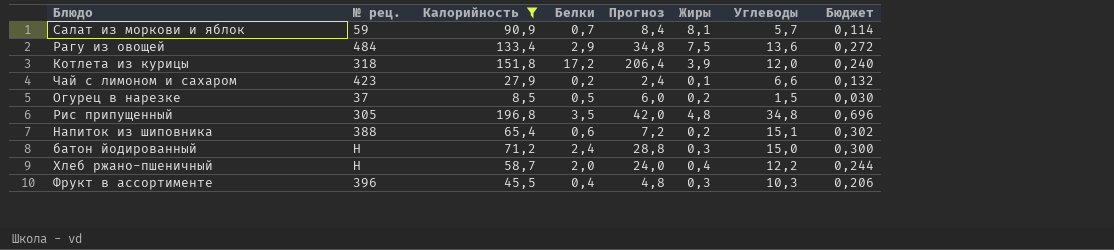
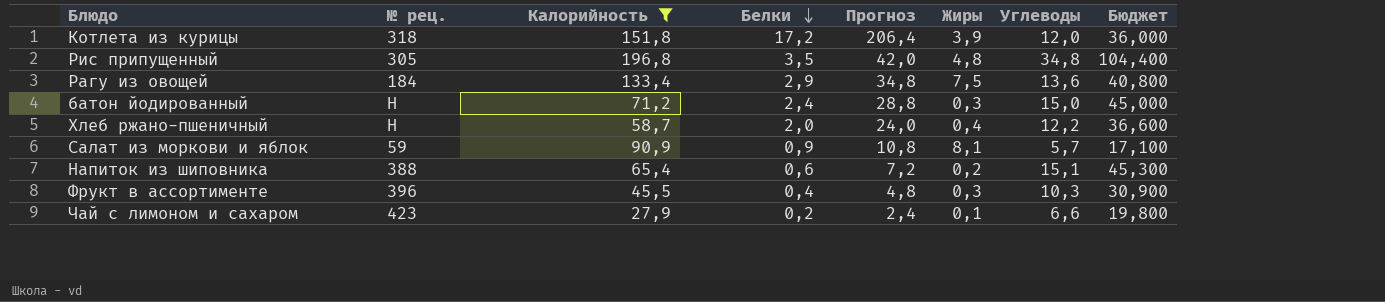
row order: none -> Белки descending
column Бюджет | formula: [Углеводы] * 0,02 -> [Углеводы] * 3
row Огурец в нарезке: 37 | 8,5 | 0,5 | 6,0 | 0,2 | 1,5 | 0,030 -> none
Рагу из овощей | № рец.: 484 -> 184
Салат из моркови и яблок | Белки: 0,7 -> 0,9
Салат из моркови и яблок | Прогноз: 8,4 -> 10,8

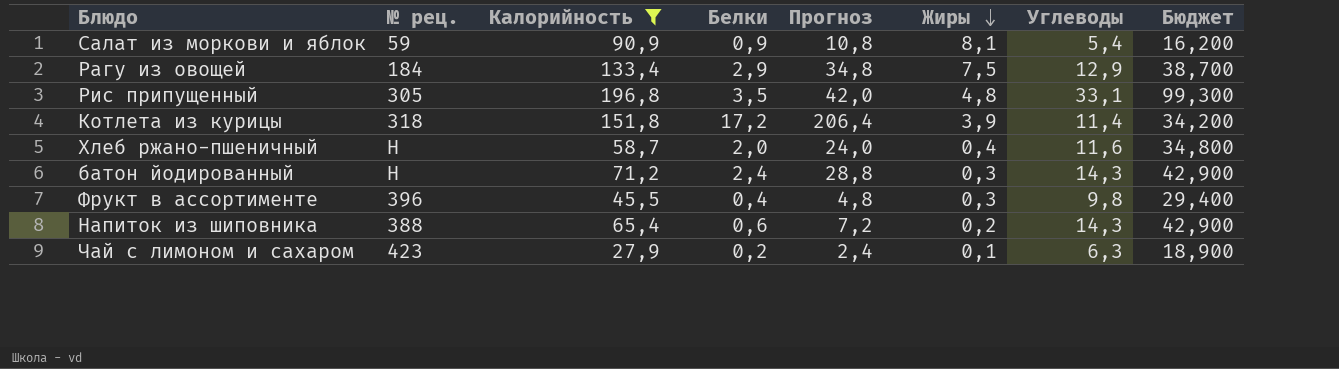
row order: Белки descending -> Жиры descending
Салат из моркови и яблок | Углеводы: 5,7 -> 5,4
Салат из моркови и яблок | Бюджет: 17,100 -> 16,200
Рагу из овощей | Углеводы: 13,6 -> 12,9
Рагу из овощей | Бюджет: 40,800 -> 38,700
Рис припущенный | Углеводы: 34,8 -> 33,1
Рис припущенный | Бюджет: 104,400 -> 99,300
Котлета из курицы | Углеводы: 12,0 -> 11,4
Котлета из курицы | Бюджет: 36,000 -> 34,200
Хлеб ржано-пшеничный | Углеводы: 12,2 -> 11,6
Хлеб ржано-пшеничный | Бюджет: 36,600 -> 34,800
батон йодированный | Углеводы: 15,0 -> 14,3
батон йодированный | Бюджет: 45,000 -> 42,900
Фрукт в ассортименте | Углеводы: 10,3 -> 9,8
Фрукт в ассортименте | Бюджет: 30,900 -> 29,400
Напиток из шиповника | Углеводы: 15,1 -> 14,3
Напиток из шиповника | Бюджет: 45,300 -> 42,900
Чай с лимоном и сахаром | Углеводы: 6,6 -> 6,3
Чай с лимоном и сахаром | Бюджет: 19,800 -> 18,900

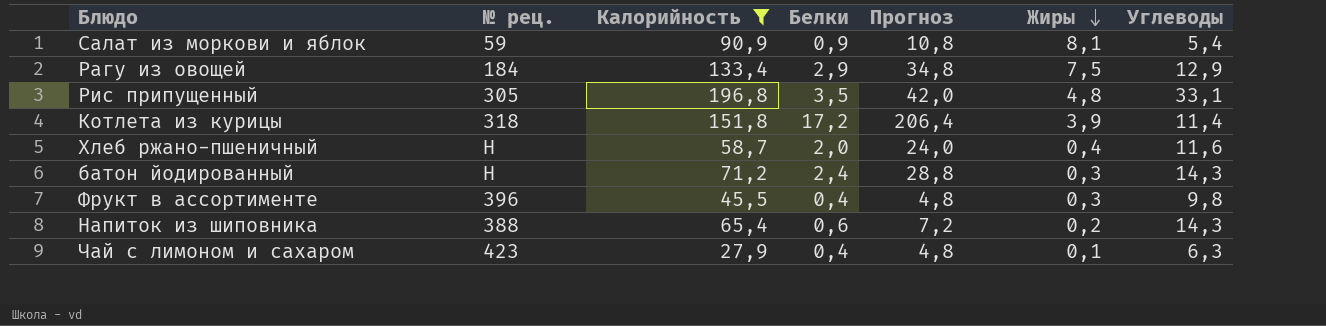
column Бюджет | formula: [Углеводы] * 3 -> none
Чай с лимоном и сахаром | Белки: 0,2 -> 0,4
Чай с лимоном и сахаром | Прогноз: 2,4 -> 4,8

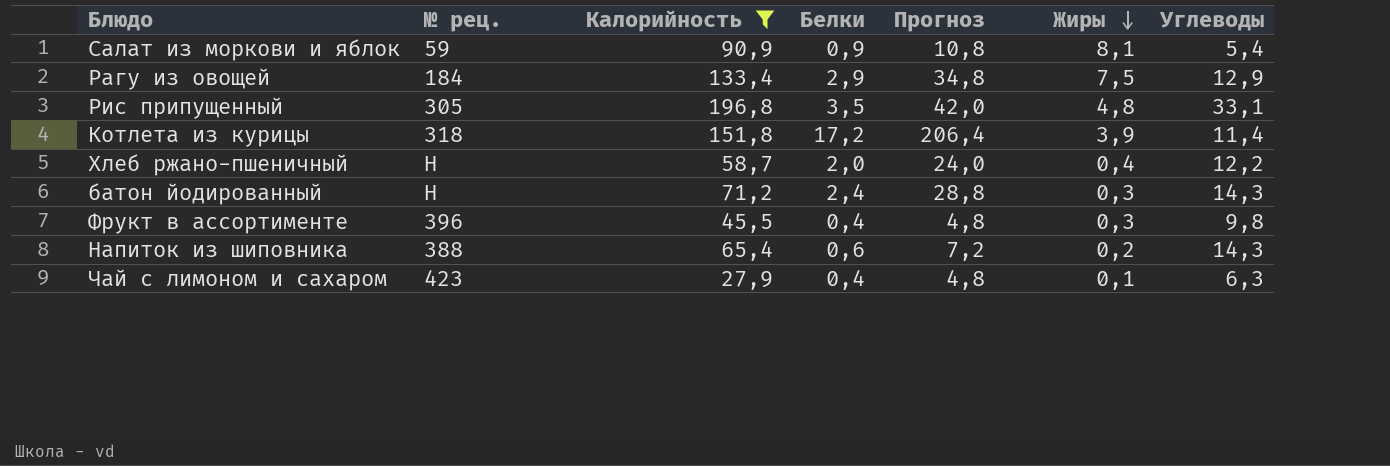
Хлеб ржано-пшеничный | Углеводы: 11,6 -> 12,2

